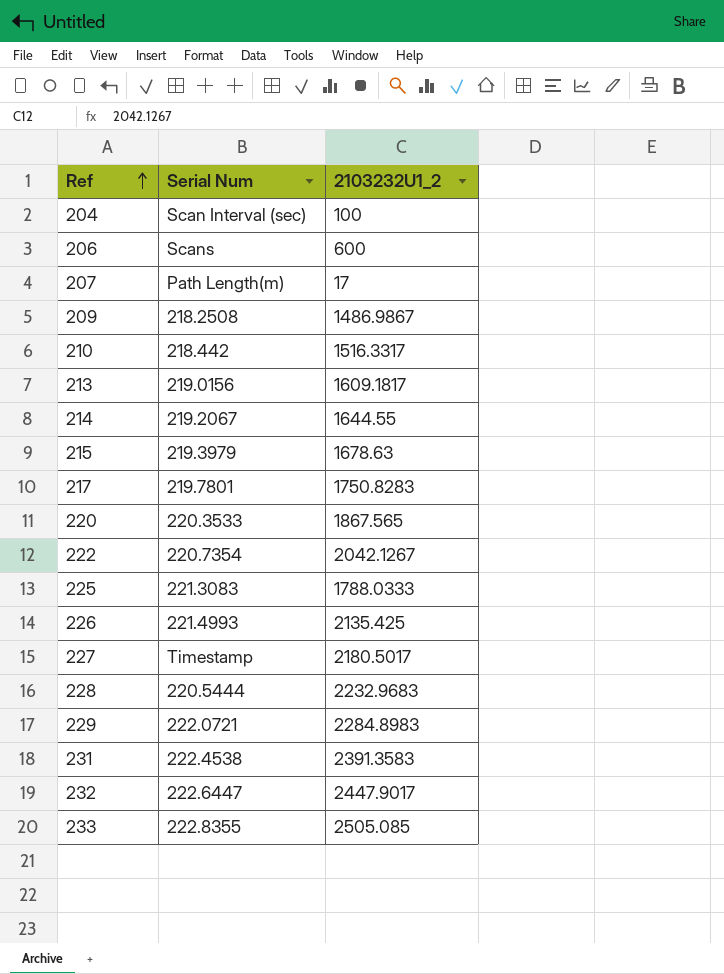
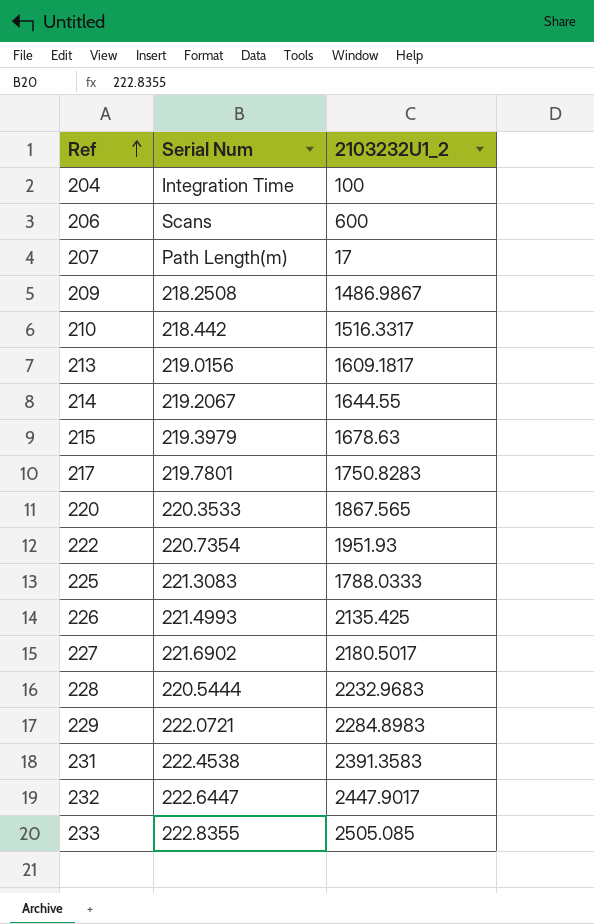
204 | Serial Num: Scan Interval (sec) -> Integration Time
222 | 2103232U1_2: 2042.1267 -> 1951.93
227 | Serial Num: Timestamp -> 221.6902

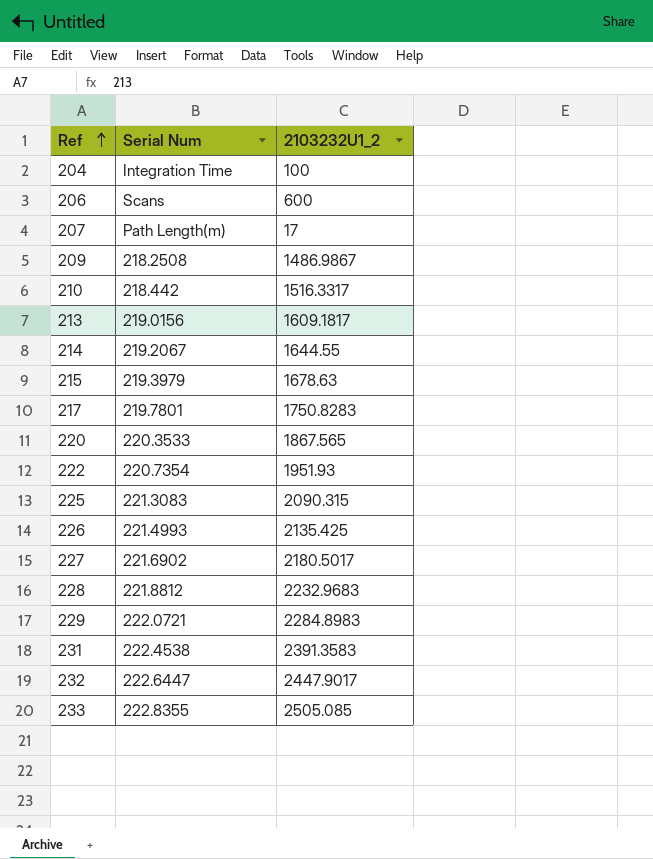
225 | 2103232U1_2: 1788.0333 -> 2090.315
228 | Serial Num: 220.5444 -> 221.8812

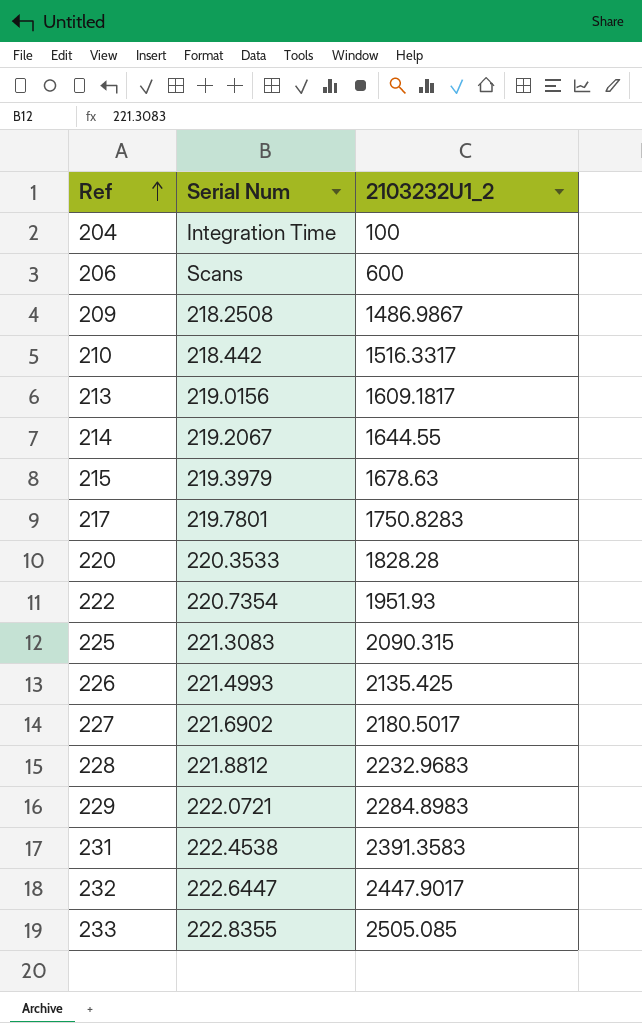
row 207: Path Length(m) | 17 -> none
220 | 2103232U1_2: 1867.565 -> 1828.28

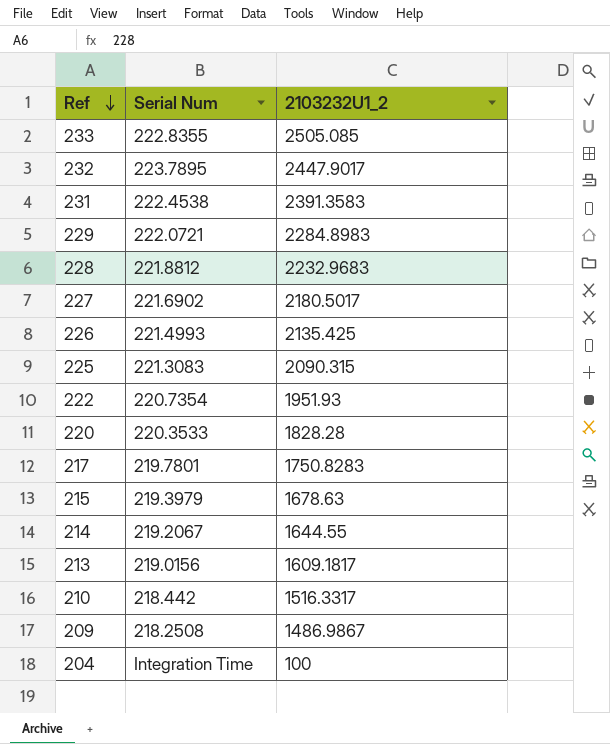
row order: Ref ascending -> Ref descending
row 206: Scans | 600 -> none
232 | Serial Num: 222.6447 -> 223.7895

